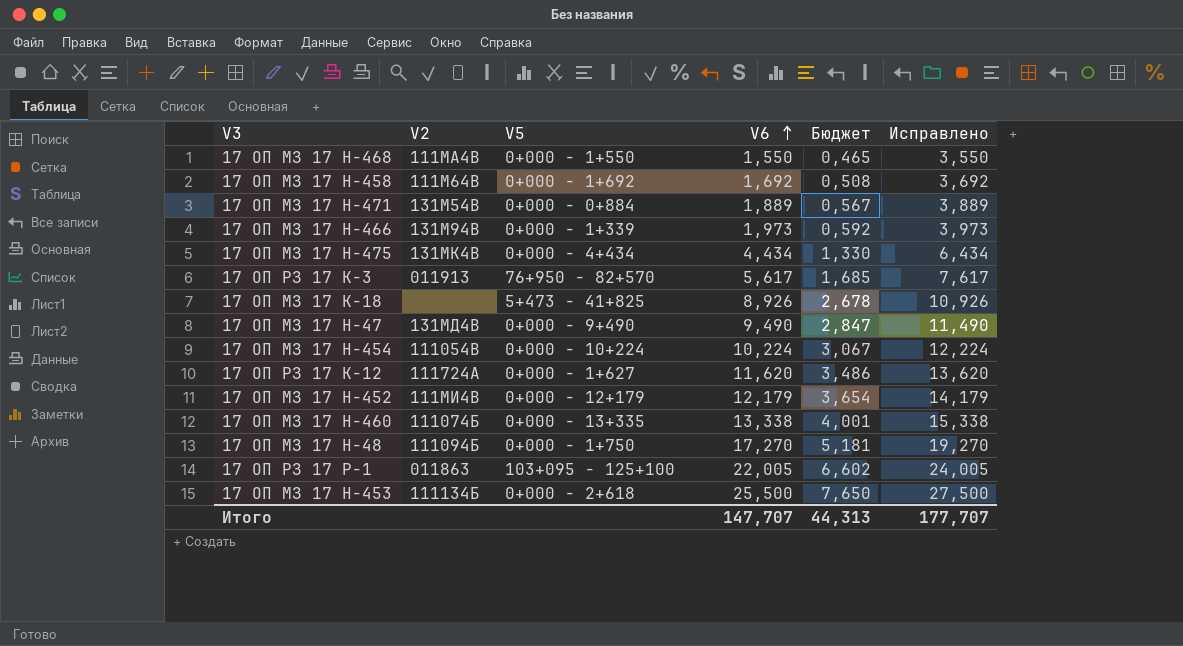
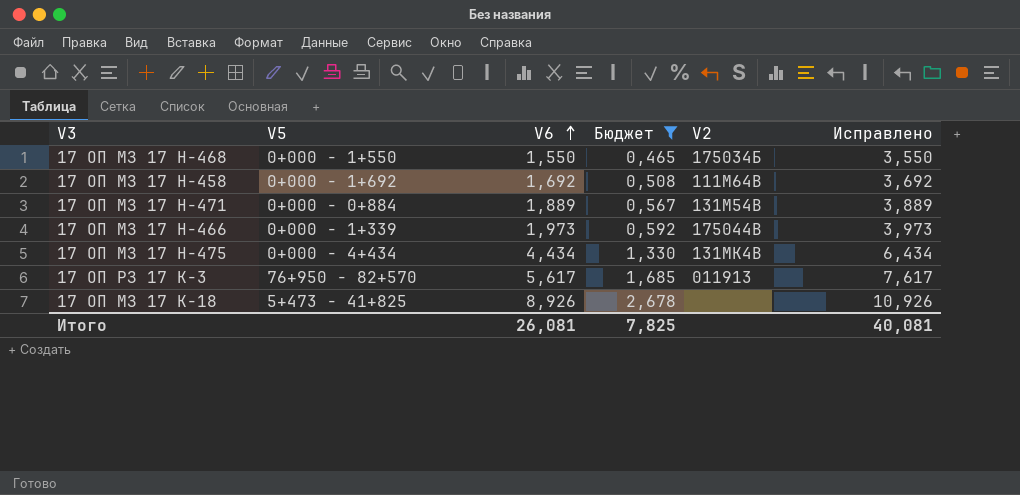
filter: none -> Бюджет <= 2,678
column V2 | position: 2 -> 5
17 ОП МЗ 17 Н-468 | V2: 111MA4B -> 175034Б
17 ОП МЗ 17 Н-466 | V2: 131M94B -> 175044B
Итого | V6: 147,707 -> 26,081
Итого | Бюджет: 44,313 -> 7,825
Итого | Исправлено: 177,707 -> 40,081

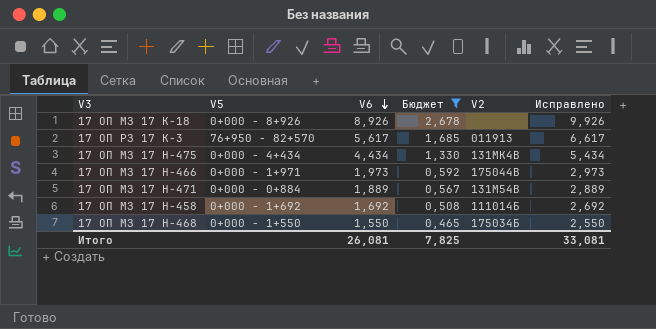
row order: V6 ascending -> V6 descending
column Исправлено | formula: [V6] + 2 -> [V6] + 1
17 ОП МЗ 17 К-18 | V5: 5+473 - 41+825 -> 0+000 - 8+926
17 ОП МЗ 17 Н-466 | V5: 0+000 - 1+339 -> 0+000 - 1+971
17 ОП МЗ 17 Н-458 | V2: 111M64B -> 111014Б
Итого | Исправлено: 40,081 -> 33,081

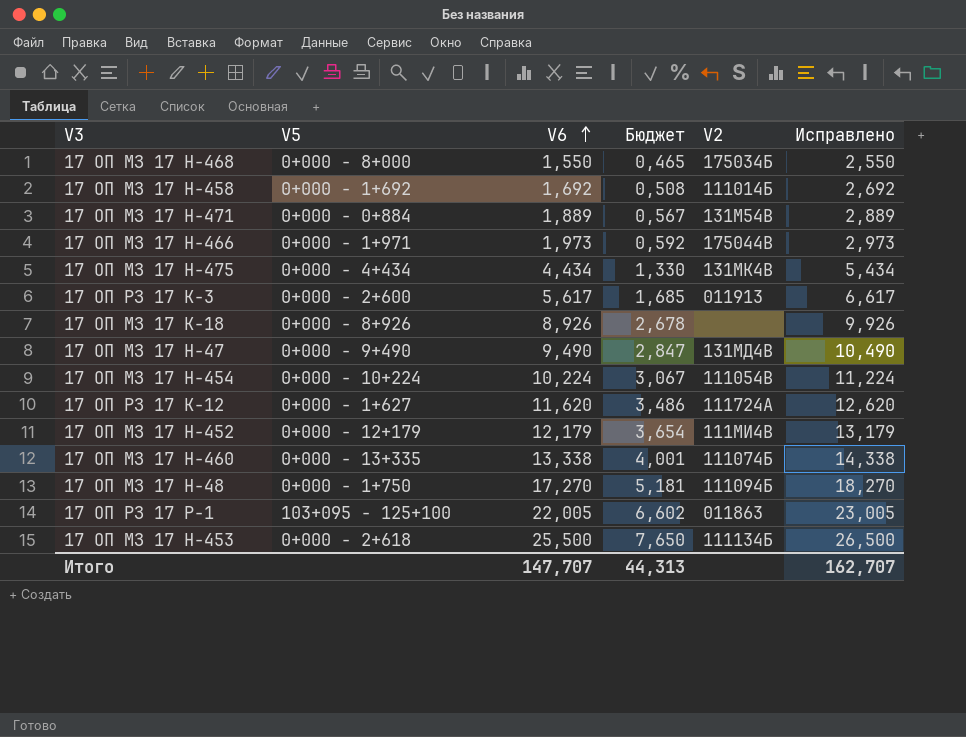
filter: Бюджет <= 2,678 -> none
row order: V6 descending -> V6 ascending
17 ОП МЗ 17 Н-468 | V5: 0+000 - 1+550 -> 0+000 - 8+000
17 ОП РЗ 17 К-3 | V5: 76+950 - 82+570 -> 0+000 - 2+600
Итого | V6: 26,081 -> 147,707
Итого | Бюджет: 7,825 -> 44,313
Итого | Исправлено: 33,081 -> 162,707

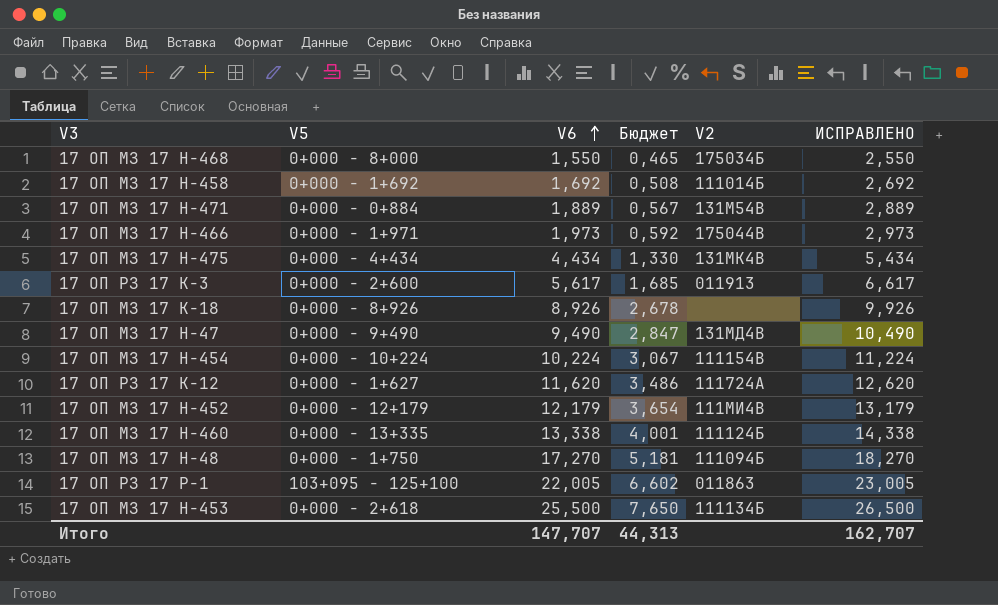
column name: Исправлено -> ИСПРАВЛЕНО
17 ОП МЗ 17 Н-454 | V2: 111054B -> 111154B
17 ОП МЗ 17 Н-460 | V2: 111074Б -> 111124Б

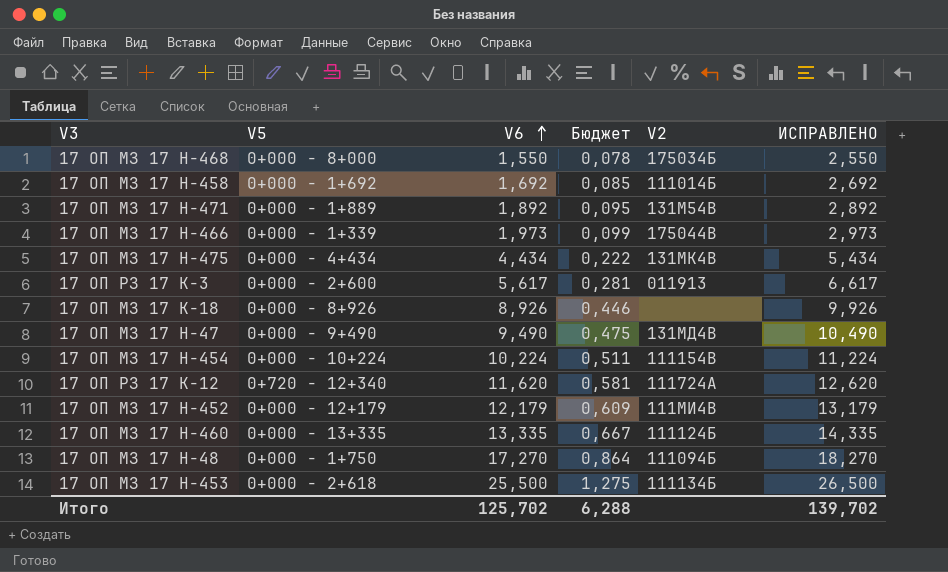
column Бюджет | formula: [V6] * 0,3 -> [V6] * 0,05
row 17 ОП РЗ 17 Р-1: 103+095 - 125+100 | 22,005 | 6,602 | 011863 | 23,005 -> none
17 ОП МЗ 17 Н-471 | V5: 0+000 - 0+884 -> 0+000 - 1+889
17 ОП МЗ 17 Н-471 | V6: 1,889 -> 1,892
17 ОП МЗ 17 Н-471 | ИСПРАВЛЕНО: 2,889 -> 2,892
17 ОП МЗ 17 Н-466 | V5: 0+000 - 1+971 -> 0+000 - 1+339
17 ОП РЗ 17 К-12 | V5: 0+000 - 1+627 -> 0+720 - 12+340
17 ОП МЗ 17 Н-460 | V6: 13,338 -> 13,335
17 ОП МЗ 17 Н-460 | ИСПРАВЛЕНО: 14,338 -> 14,335
Итого | V6: 147,707 -> 125,702
Итого | Бюджет: 44,313 -> 6,288
Итого | ИСПРАВЛЕНО: 162,707 -> 139,702

